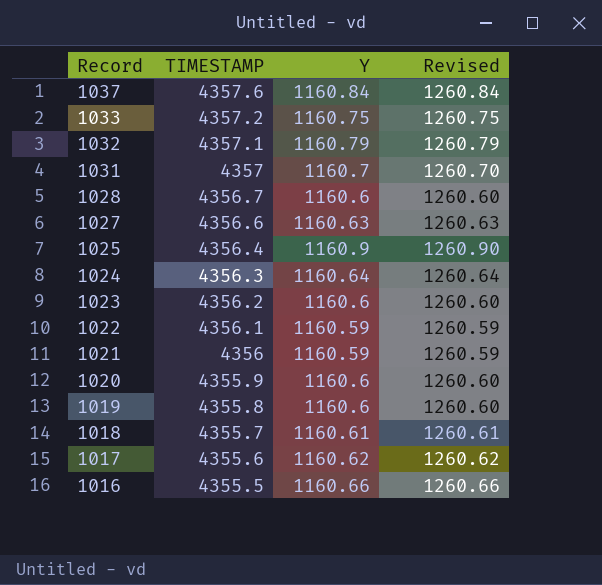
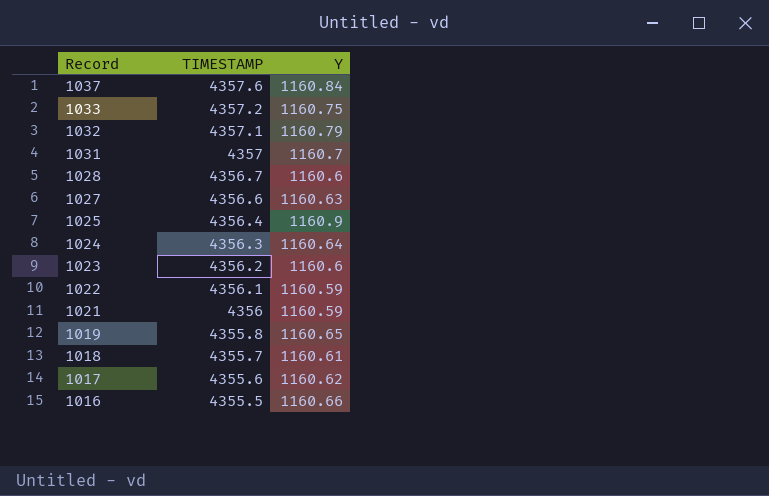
column Revised | formula: [Y] + 100 -> none
row 1020: 4355.9 | 1160.6 | 1260.60 -> none
1019 | Y: 1160.6 -> 1160.65

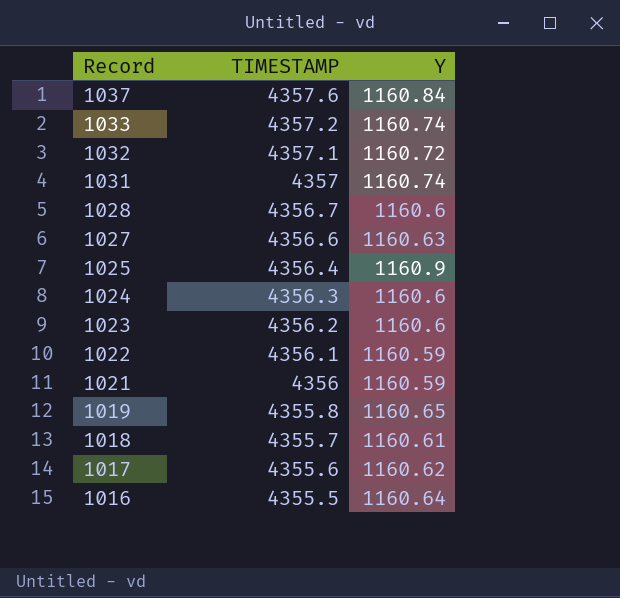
1033 | Y: 1160.75 -> 1160.74
1032 | Y: 1160.79 -> 1160.72
1031 | Y: 1160.7 -> 1160.74
1024 | Y: 1160.64 -> 1160.6
1016 | Y: 1160.66 -> 1160.64

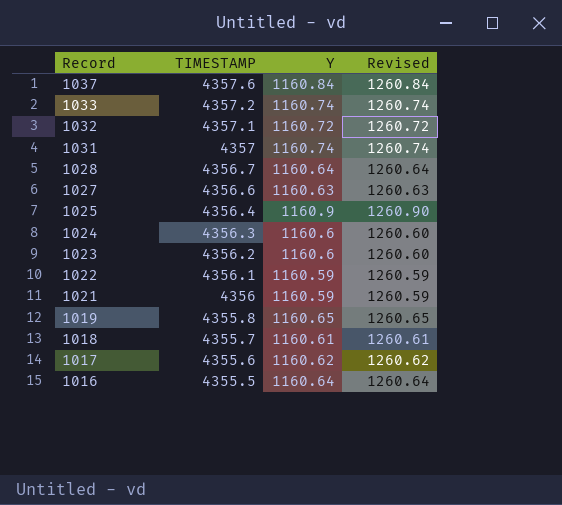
column Revised | formula: none -> [Y] + 100
1028 | Y: 1160.6 -> 1160.64

